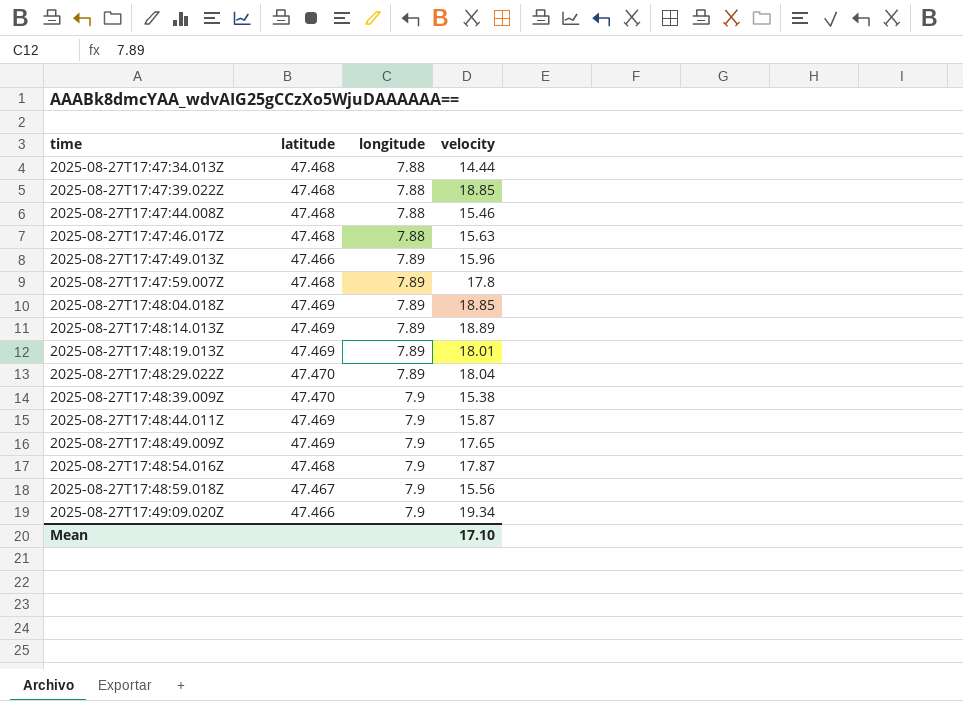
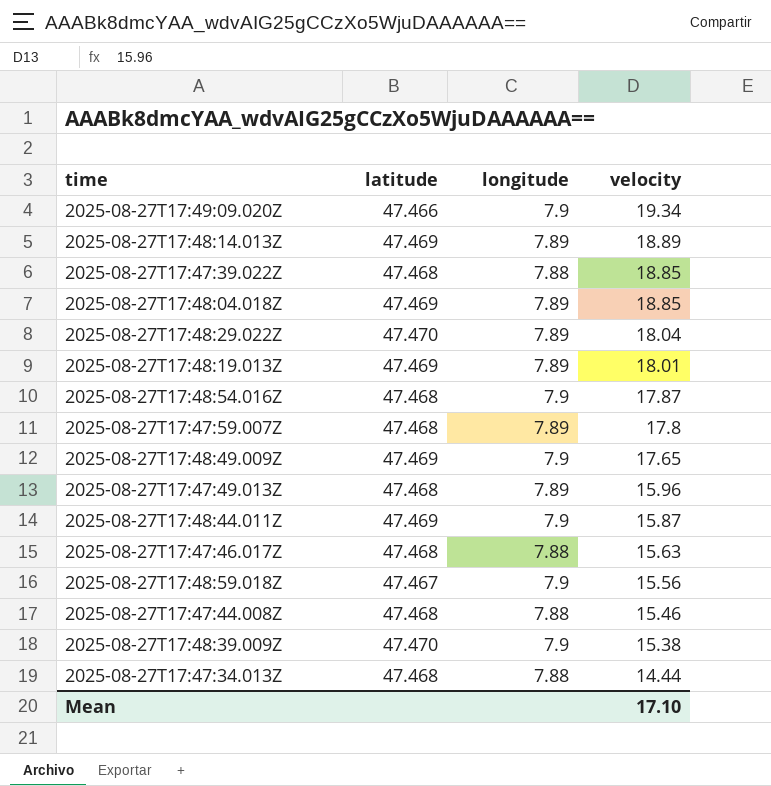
row order: time ascending -> velocity descending
2025-08-27T17:47:49.013Z | latitude: 47.466 -> 47.468

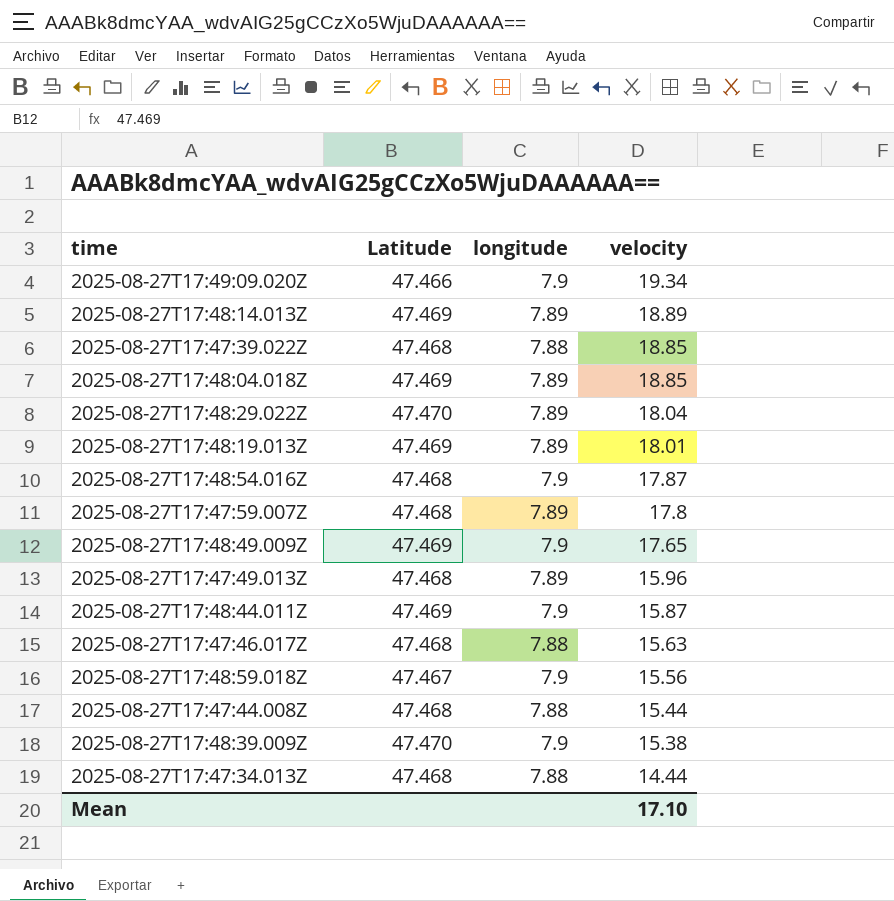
column name: latitude -> Latitude
2025-08-27T17:47:44.008Z | velocity: 15.46 -> 15.44

